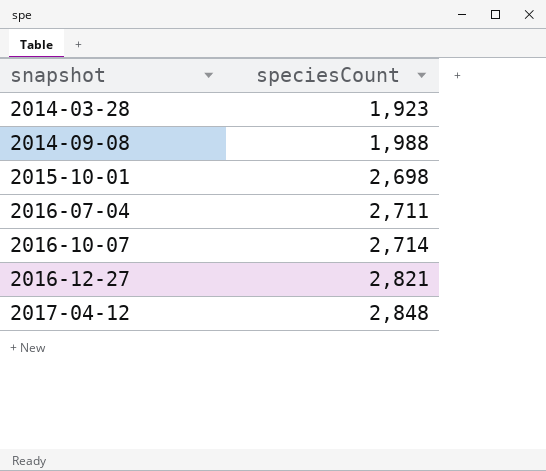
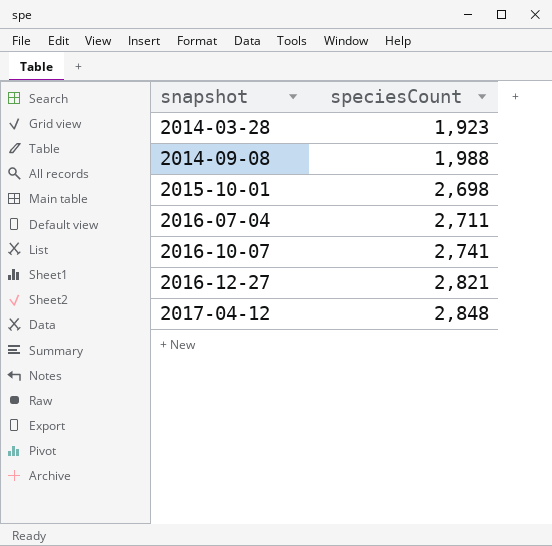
2016-10-07 | speciesCount: 2,714 -> 2,741

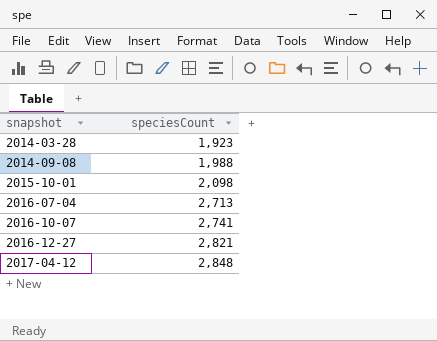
2015-10-01 | speciesCount: 2,698 -> 2,098
2016-07-04 | speciesCount: 2,711 -> 2,713

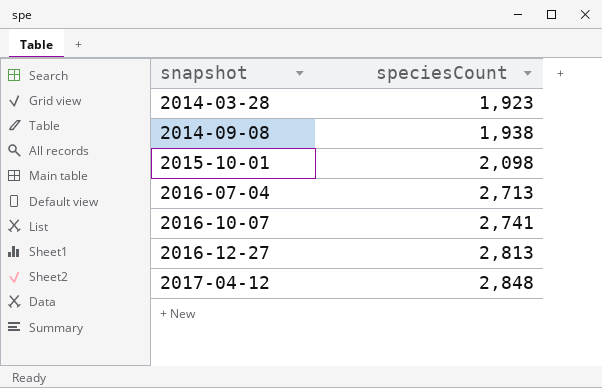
2014-09-08 | speciesCount: 1,988 -> 1,938
2016-12-27 | speciesCount: 2,821 -> 2,813

